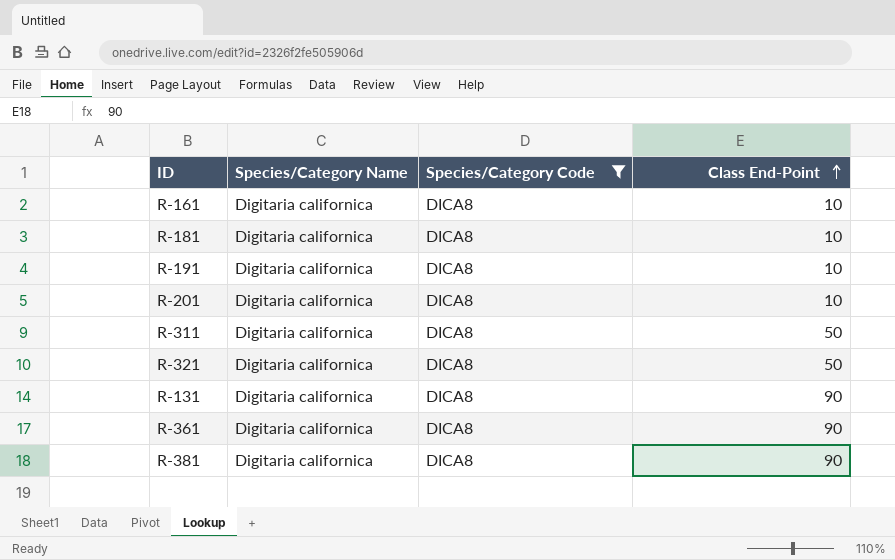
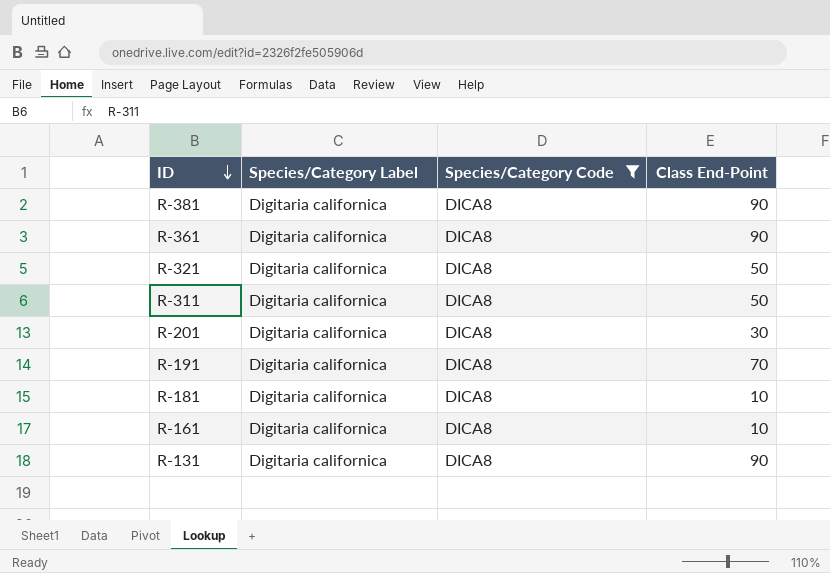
row order: Class End-Point ascending -> ID descending
column name: Species/Category Name -> Species/Category Label
R-201 | Class End-Point: 10 -> 30
R-191 | Class End-Point: 10 -> 70

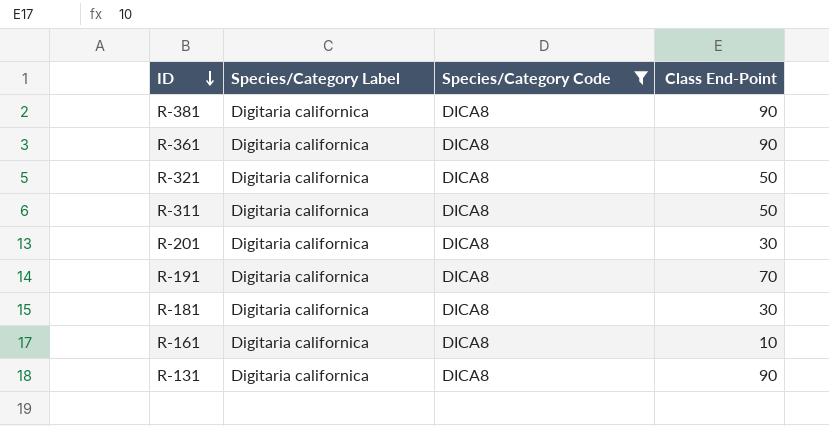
R-181 | Class End-Point: 10 -> 30

